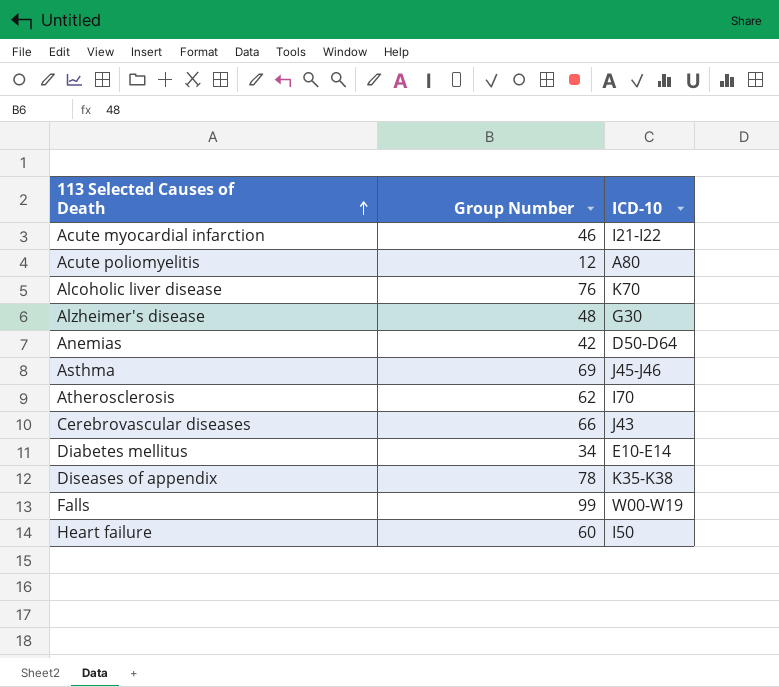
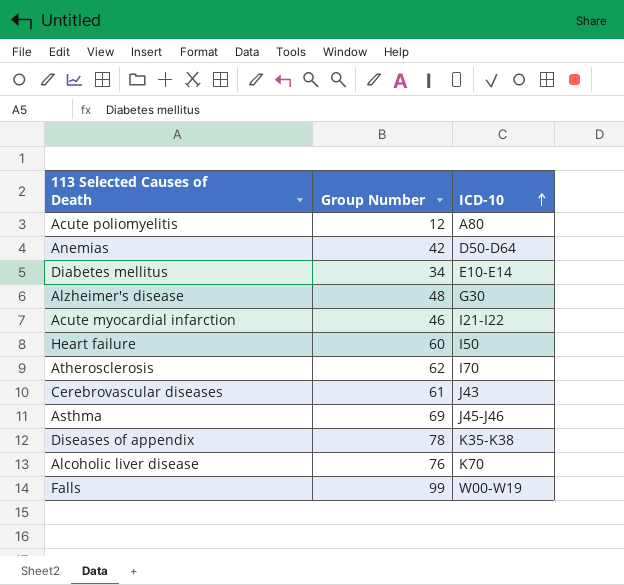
row order: 113 Selected Causes of Death ascending -> ICD-10 ascending
Cerebrovascular diseases | Group Number: 66 -> 61

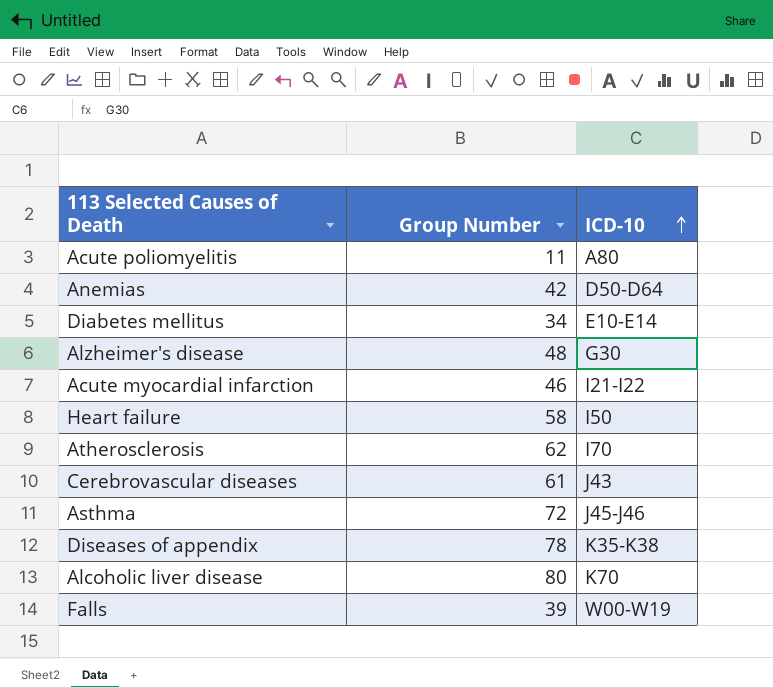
Acute poliomyelitis | Group Number: 12 -> 11
Heart failure | Group Number: 60 -> 58
Asthma | Group Number: 69 -> 72
Alcoholic liver disease | Group Number: 76 -> 80
Falls | Group Number: 99 -> 39

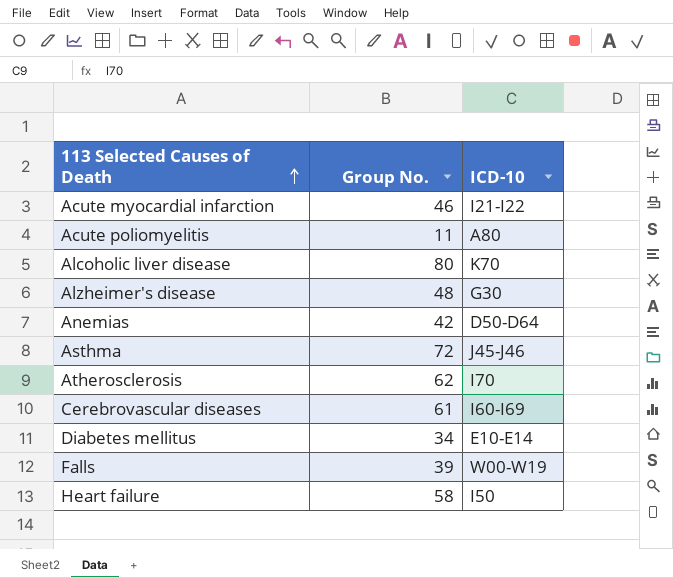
row order: ICD-10 ascending -> 113 Selected Causes of Death ascending
column name: Group Number -> Group No.
row Diseases of appendix: 78 | K35-K38 -> none
Cerebrovascular diseases | ICD-10: J43 -> I60-I69

